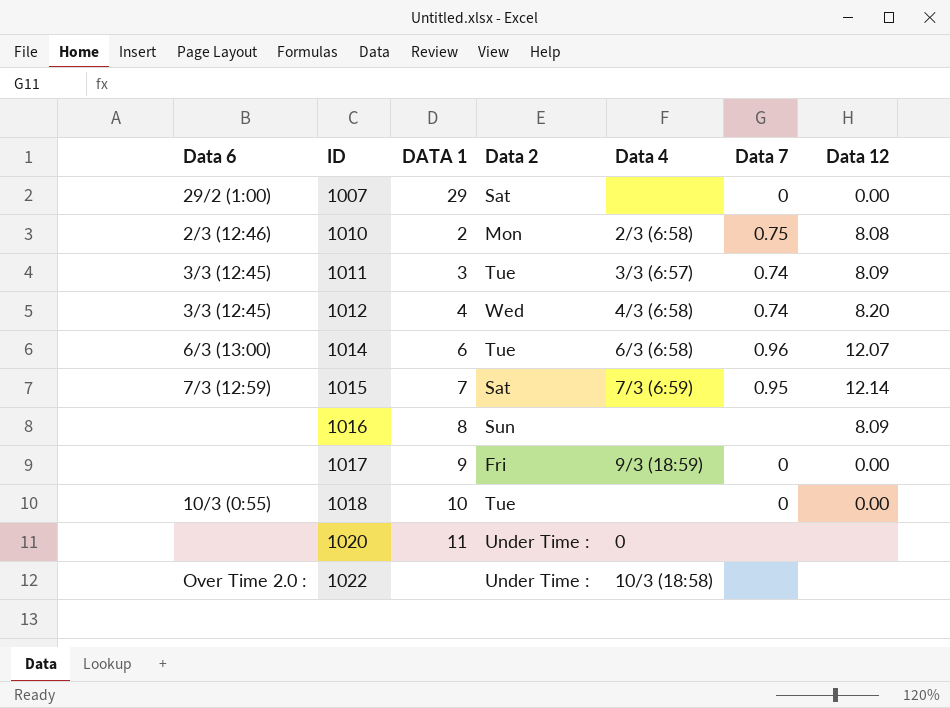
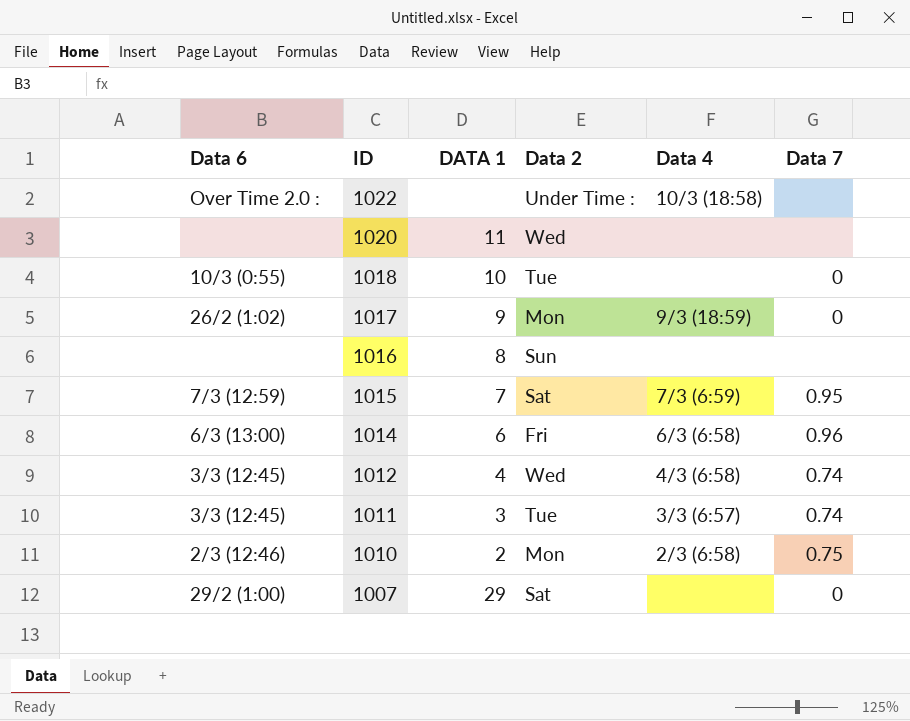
row order: ID ascending -> ID descending
column Data 12 | position: 7 -> none
1020 | Data 2: Under Time : -> Wed
1020 | Data 4: 0 -> none
1017 | Data 6: none -> 26/2 (1:02)
1017 | Data 2: Fri -> Mon
1014 | Data 2: Tue -> Fri

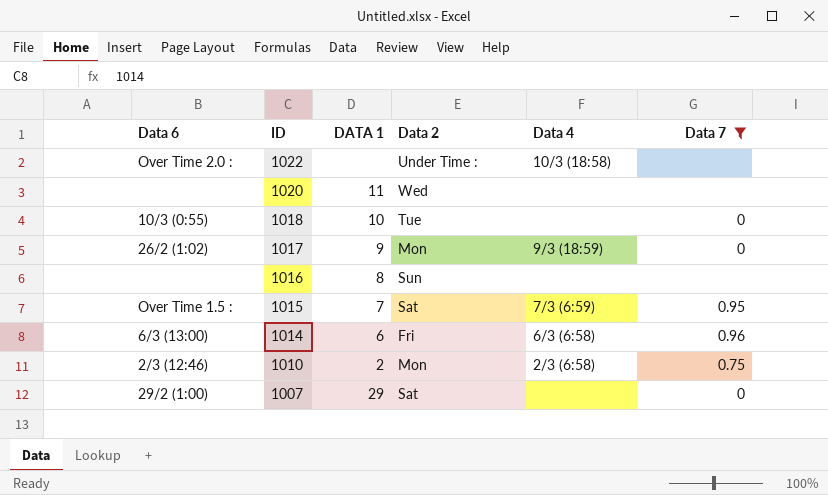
filter: none -> Data 7 != 0.74
1015 | Data 6: 7/3 (12:59) -> Over Time 1.5 :

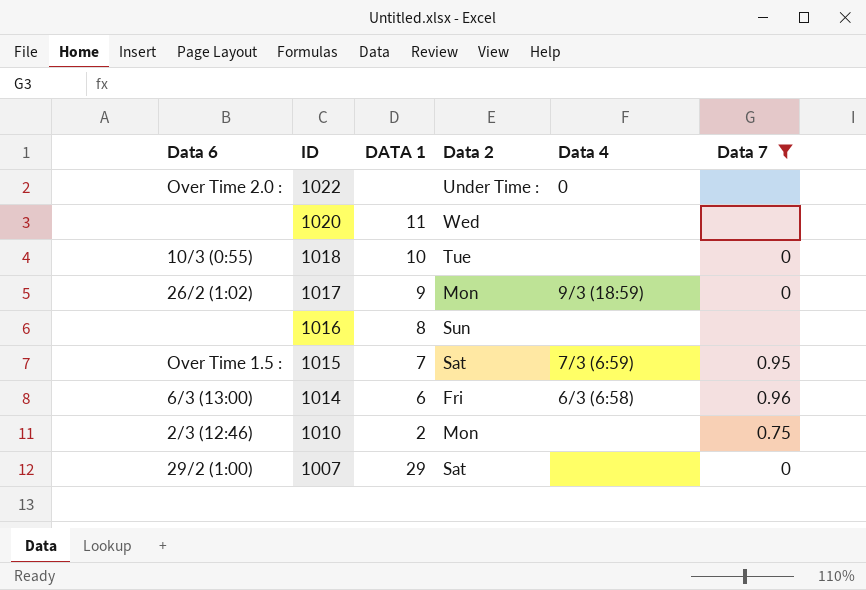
1022 | Data 4: 10/3 (18:58) -> 0
1010 | Data 4: 2/3 (6:58) -> none

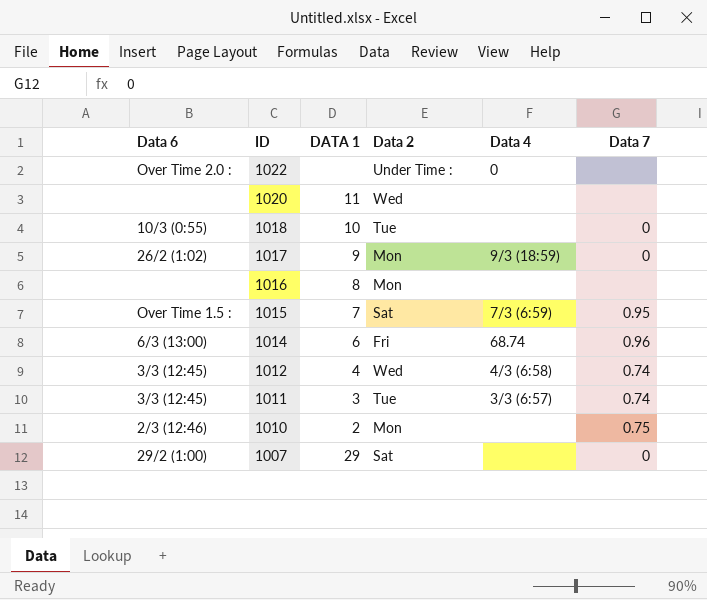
filter: Data 7 != 0.74 -> none
1016 | Data 2: Sun -> Mon
1014 | Data 4: 6/3 (6:58) -> 68.74

